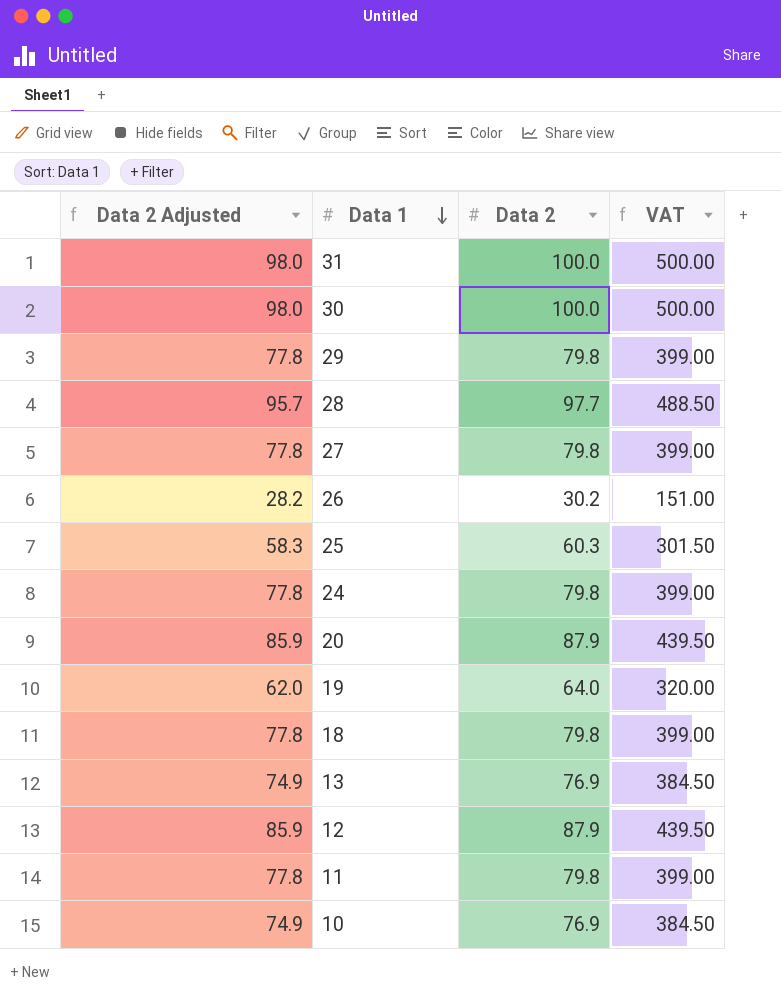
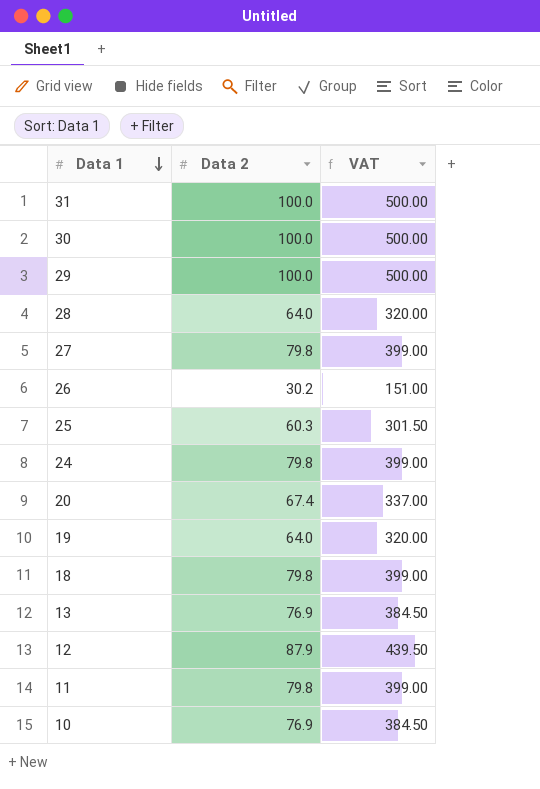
column Data 2 Adjusted | formula: [Data 2] - 2 -> none
29 | Data 2: 79.8 -> 100.0
29 | VAT: 399.00 -> 500.00
28 | Data 2: 97.7 -> 64.0
28 | VAT: 488.50 -> 320.00
20 | Data 2: 87.9 -> 67.4
20 | VAT: 439.50 -> 337.00

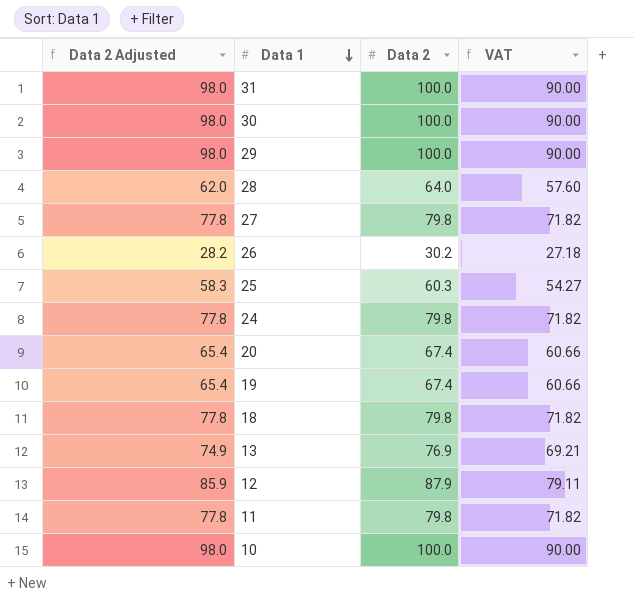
column Data 2 Adjusted | formula: none -> [Data 2] - 2
column VAT | formula: [Data 2] * 5 -> [Data 2] * 0.9
19 | Data 2: 64.0 -> 67.4
10 | Data 2: 76.9 -> 100.0

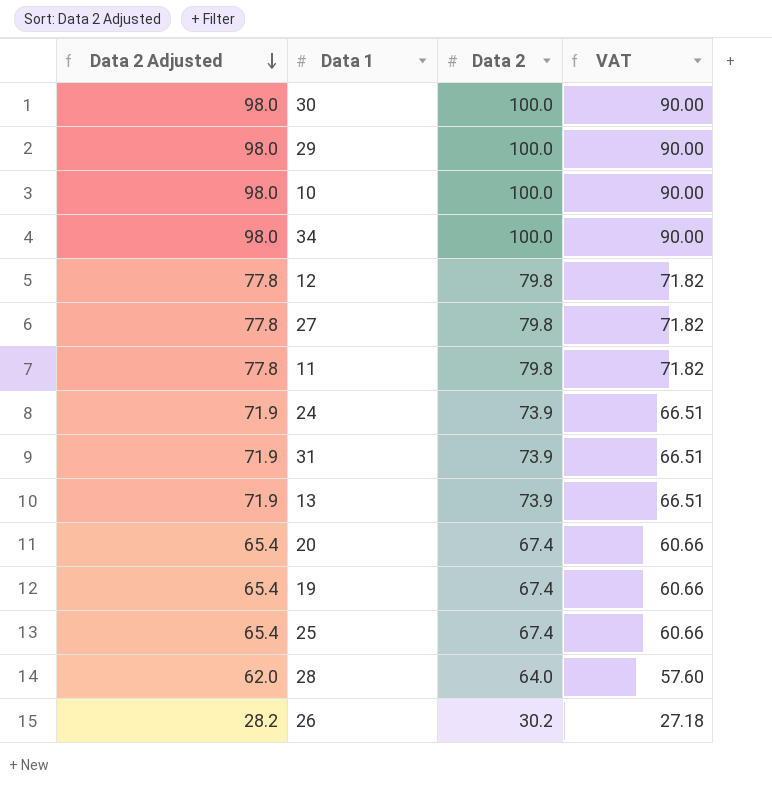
row order: Data 1 descending -> Data 2 Adjusted descending
row 18: 77.8 | 79.8 | 71.82 -> none
row 34: none -> 98.0 | 100.0 | 90.00
12 | Data 2 Adjusted: 85.9 -> 77.8
12 | Data 2: 87.9 -> 79.8
12 | VAT: 79.11 -> 71.82
24 | Data 2 Adjusted: 77.8 -> 71.9
24 | Data 2: 79.8 -> 73.9
24 | VAT: 71.82 -> 66.51
31 | Data 2 Adjusted: 98.0 -> 71.9
31 | Data 2: 100.0 -> 73.9
31 | VAT: 90.00 -> 66.51
13 | Data 2 Adjusted: 74.9 -> 71.9
13 | Data 2: 76.9 -> 73.9
13 | VAT: 69.21 -> 66.51
25 | Data 2 Adjusted: 58.3 -> 65.4
25 | Data 2: 60.3 -> 67.4
25 | VAT: 54.27 -> 60.66

